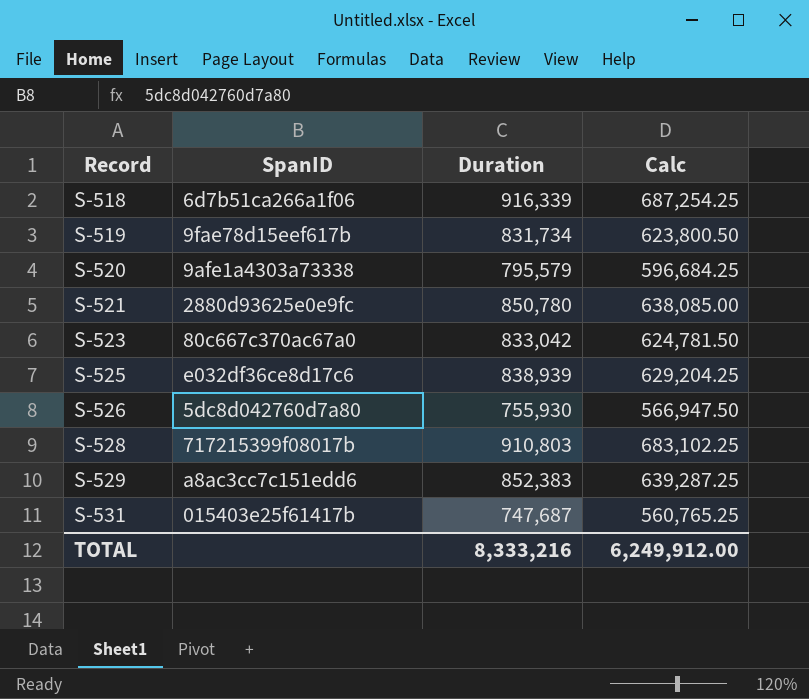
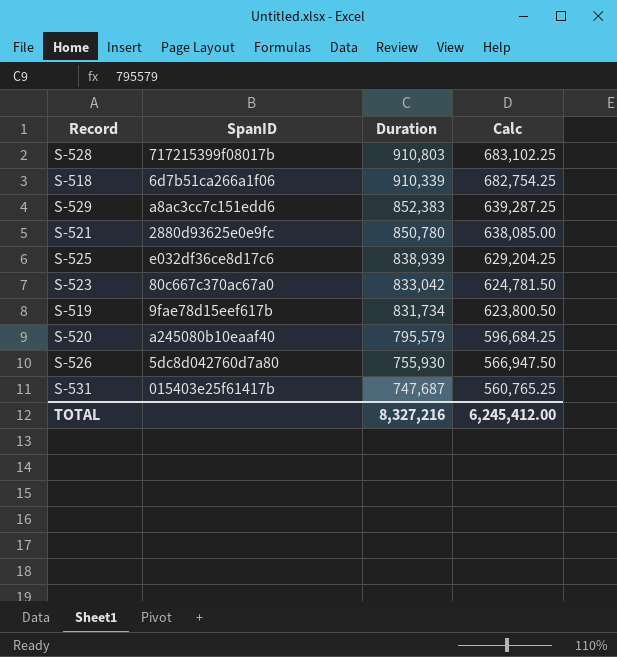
row order: Record ascending -> Duration descending
S-518 | Duration: 916,339 -> 910,339
S-518 | Calc: 687,254.25 -> 682,754.25
S-520 | SpanID: 9afe1a4303a73338 -> a245080b10eaaf40
TOTAL | Duration: 8,333,216 -> 8,327,216
TOTAL | Calc: 6,249,912.00 -> 6,245,412.00

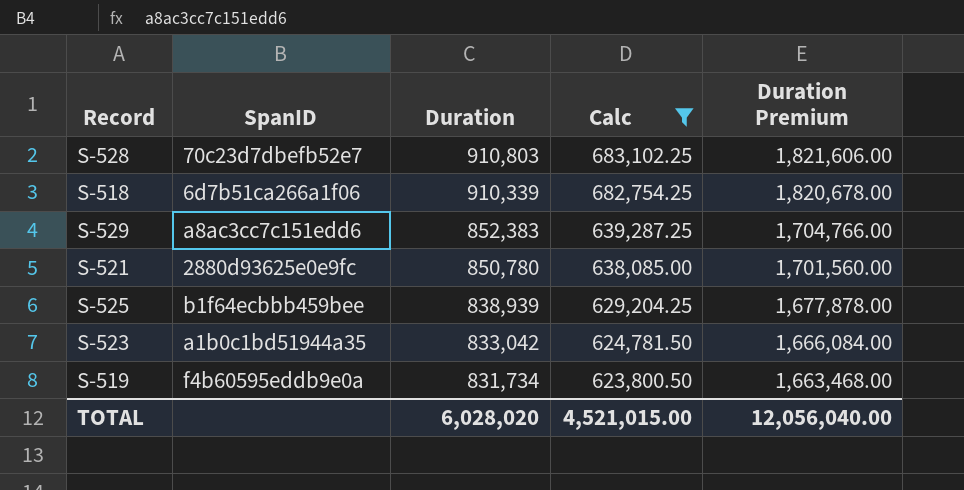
filter: none -> Calc >= 623,800.50
column Duration Premium | formula: none -> [Duration] * 2
S-528 | SpanID: 717215399f08017b -> 70c23d7dbefb52e7
S-525 | SpanID: e032df36ce8d17c6 -> b1f64ecbbb459bee
S-523 | SpanID: 80c667c370ac67a0 -> a1b0c1bd51944a35
S-519 | SpanID: 9fae78d15eef617b -> f4b60595eddb9e0a
TOTAL | Duration: 8,327,216 -> 6,028,020
TOTAL | Calc: 6,245,412.00 -> 4,521,015.00

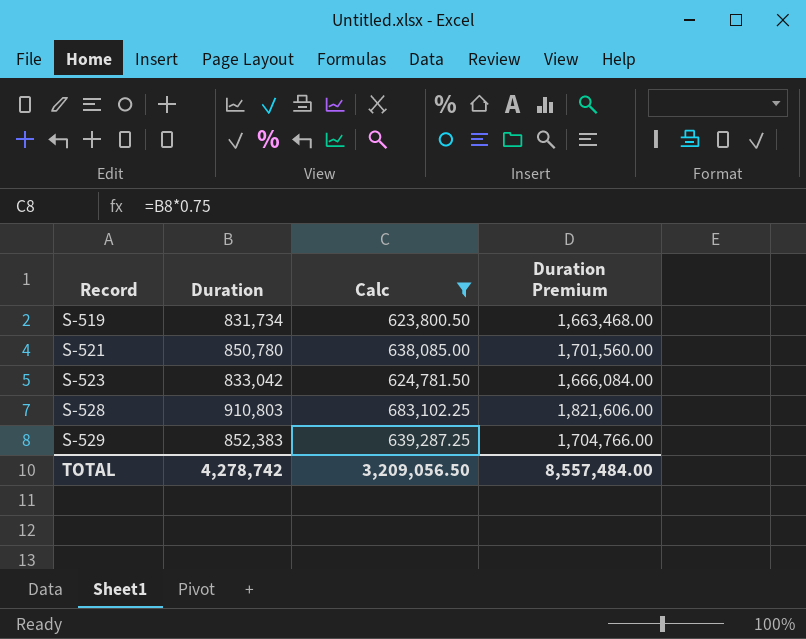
row order: Duration descending -> Record ascending
column SpanID | position: 2 -> none
row S-518: 6d7b51ca266a1f06 | 910,339 | 682,754.25 | 1,820,678.00 -> none
row S-525: b1f64ecbbb459bee | 838,939 | 629,204.25 | 1,677,878.00 -> none
TOTAL | Duration: 6,028,020 -> 4,278,742
TOTAL | Calc: 4,521,015.00 -> 3,209,056.50
TOTAL | Duration Premium: 12,056,040.00 -> 8,557,484.00

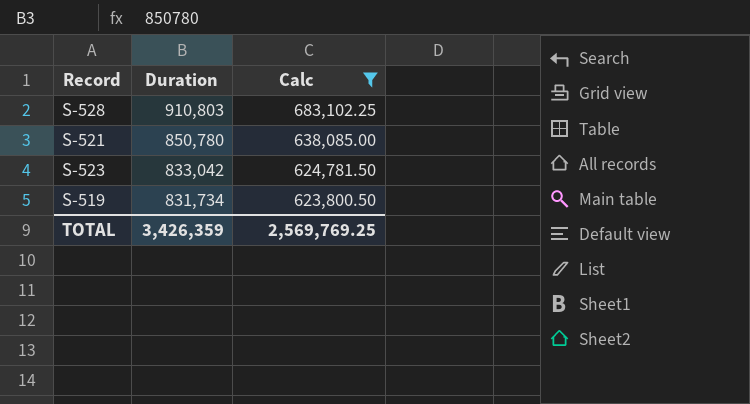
row order: Record ascending -> Duration descending
column Duration Premium | formula: [Duration] * 2 -> none
row S-529: 852,383 | 639,287.25 | 1,704,766.00 -> none
TOTAL | Duration: 4,278,742 -> 3,426,359
TOTAL | Calc: 3,209,056.50 -> 2,569,769.25

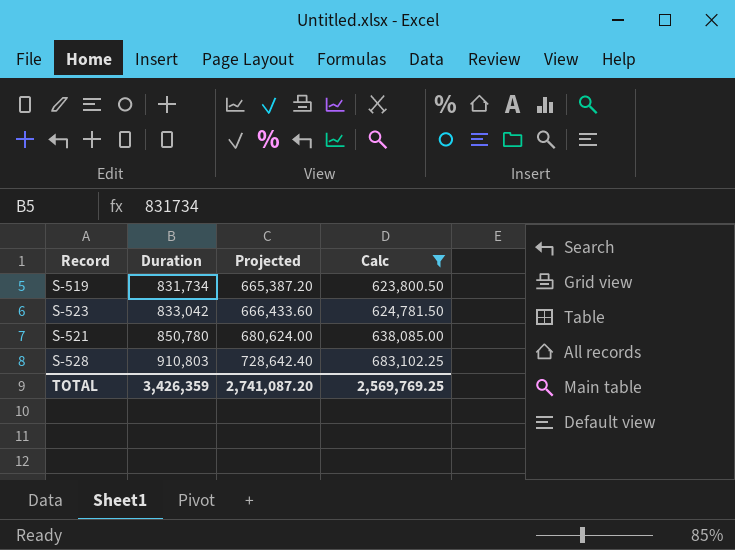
row order: Duration descending -> Duration ascending
column Projected | formula: none -> [Duration] * 0.8

